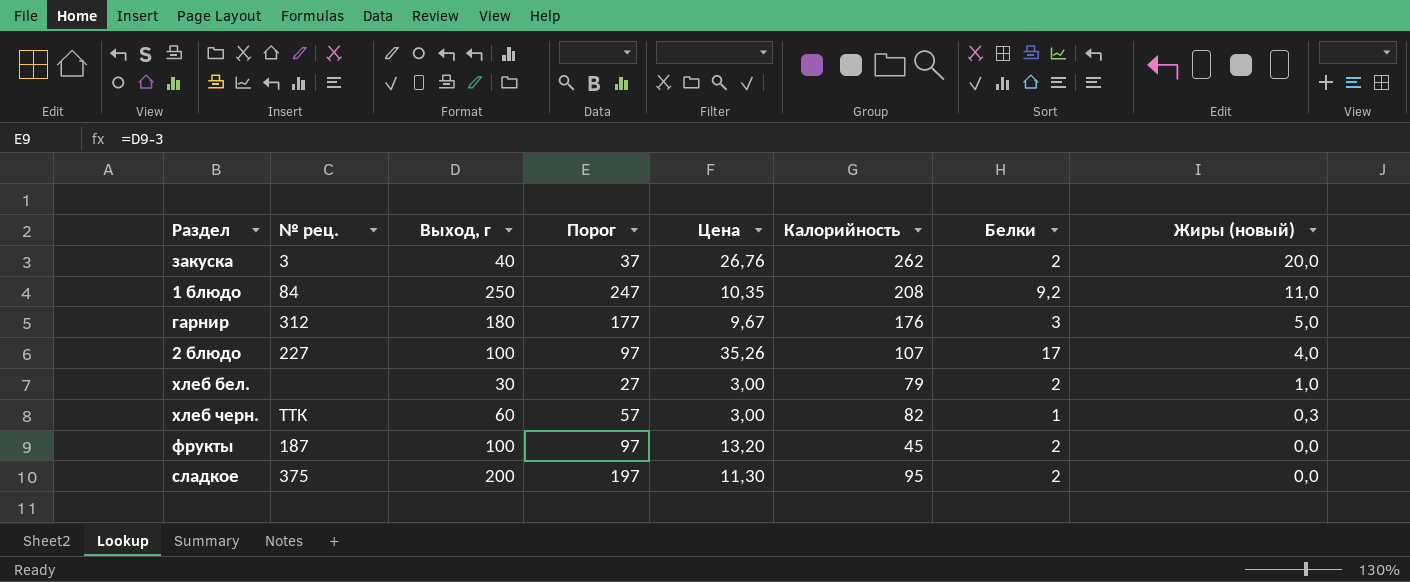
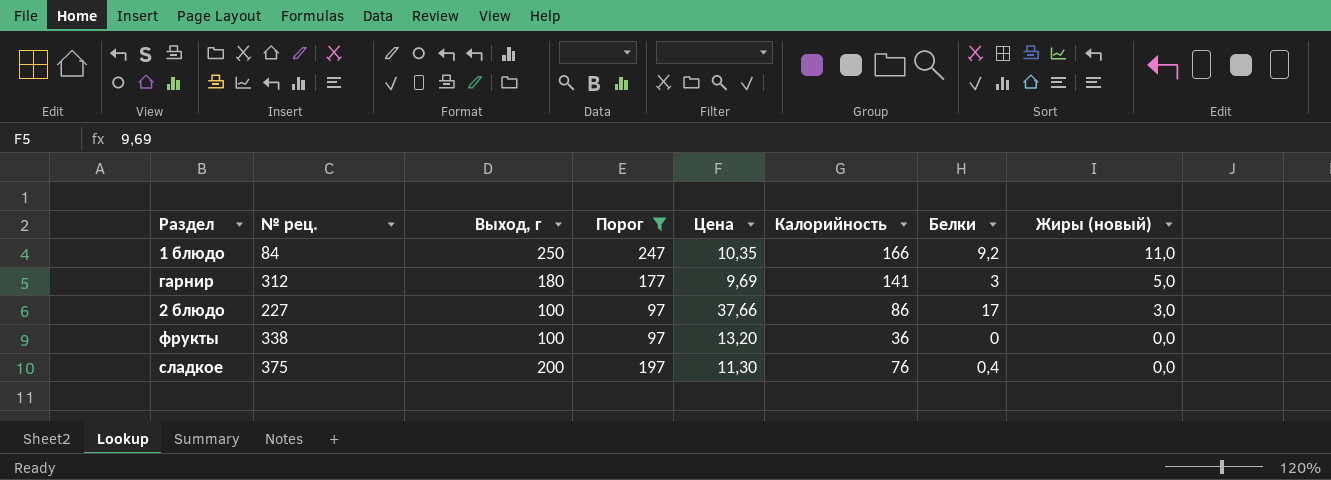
filter: none -> Порог >= 97
1 блюдо | Калорийность: 208 -> 166
гарнир | Цена: 9,67 -> 9,69
гарнир | Калорийность: 176 -> 141
2 блюдо | Цена: 35,26 -> 37,66
2 блюдо | Калорийность: 107 -> 86
2 блюдо | Жиры (новый): 4,0 -> 3,0
фрукты | № рец.: 187 -> 338
фрукты | Калорийность: 45 -> 36
фрукты | Белки: 2 -> 0
сладкое | Калорийность: 95 -> 76
сладкое | Белки: 2 -> 0,4

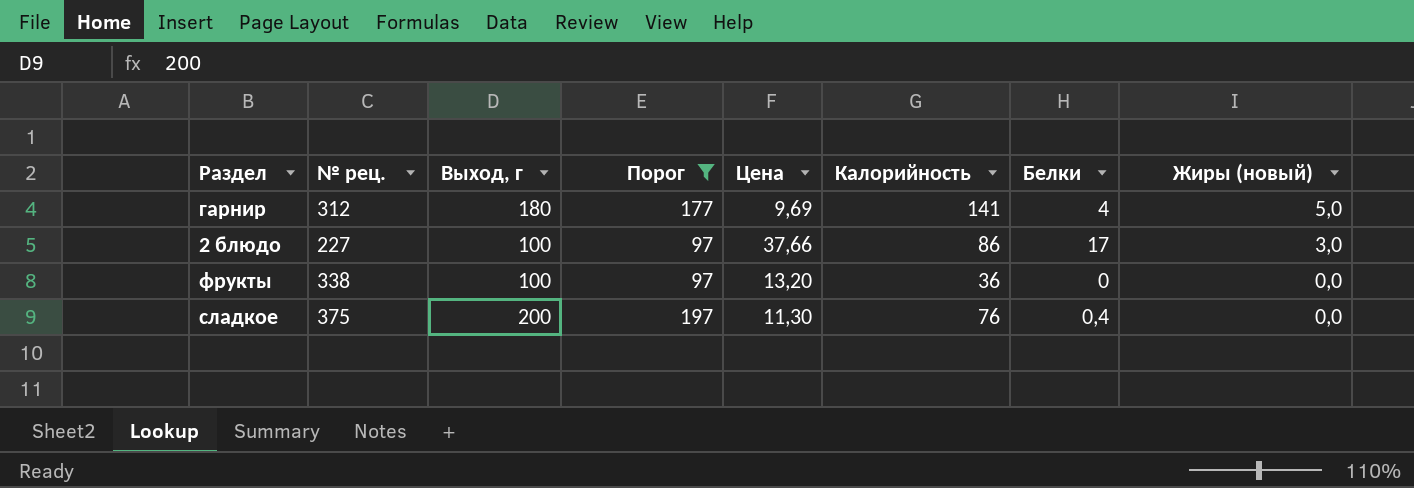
row 1 блюдо: 84 | 250 | 247 | 10,35 | 166 | 9,2 | 11,0 -> none
гарнир | Белки: 3 -> 4

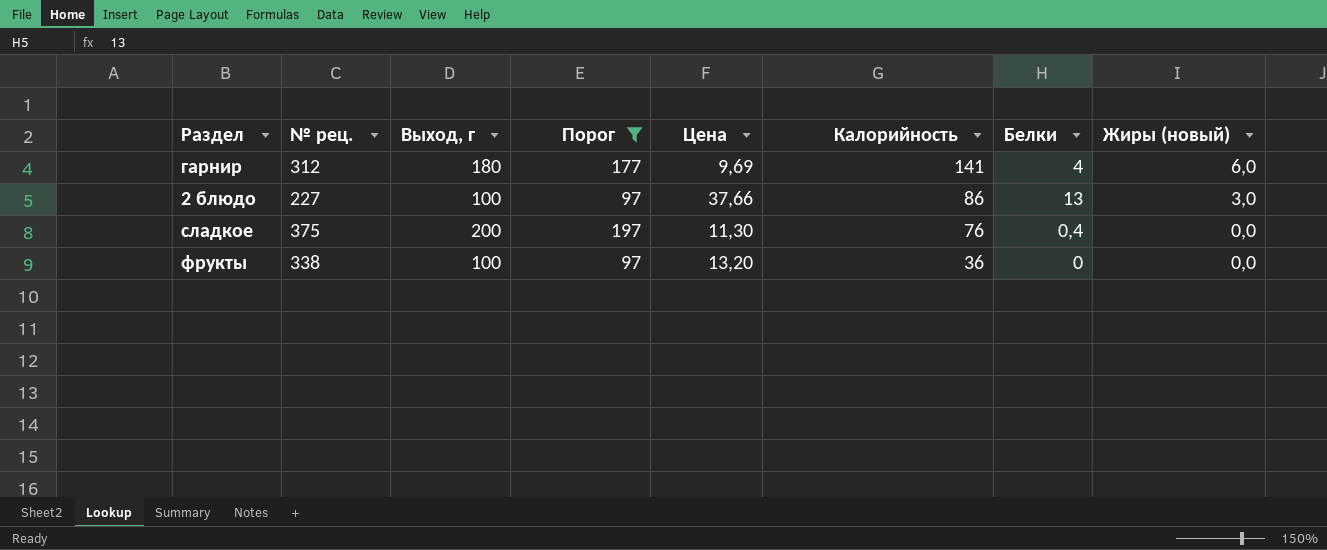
row order: Жиры (новый) descending -> Калорийность descending
гарнир | Жиры (новый): 5,0 -> 6,0
2 блюдо | Белки: 17 -> 13

